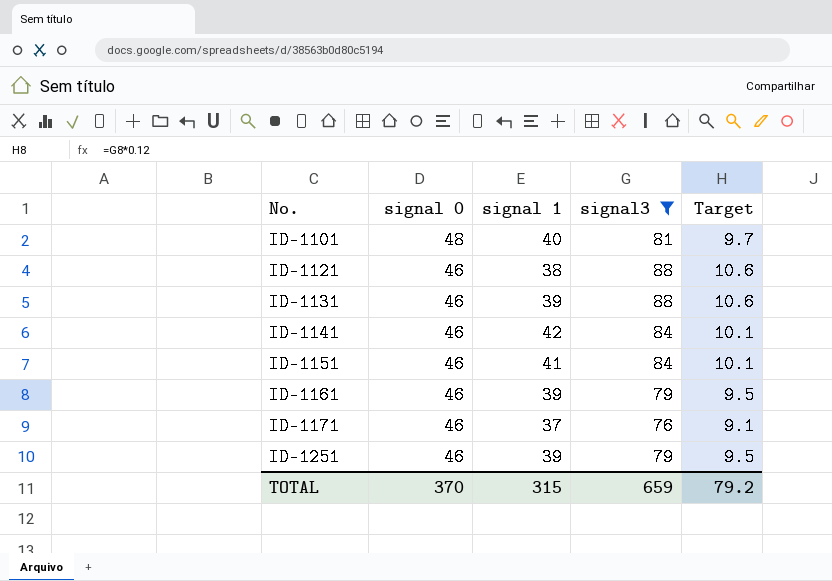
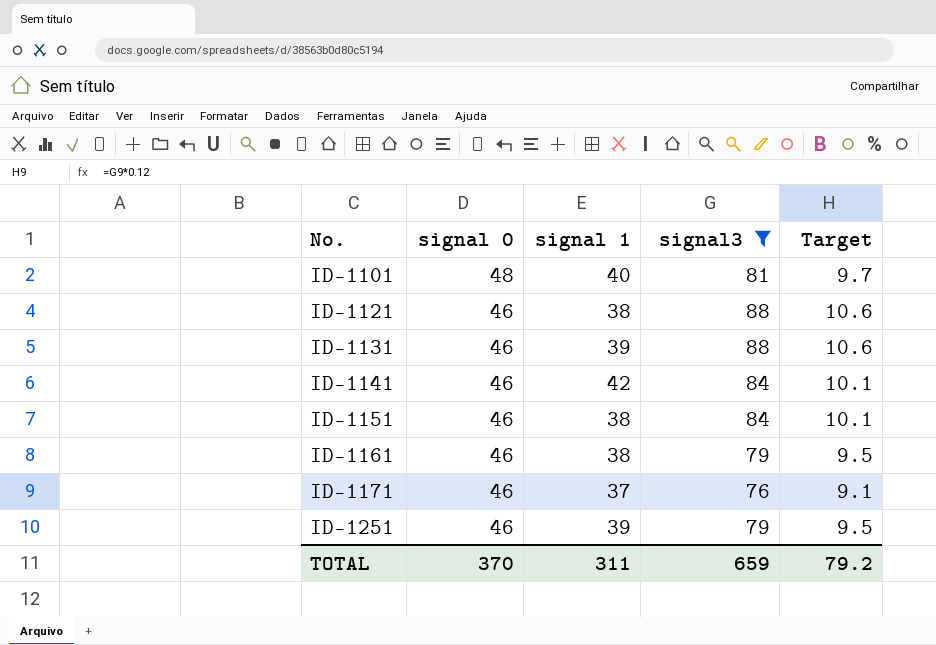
ID-1151 | signal 1: 41 -> 38
ID-1161 | signal 1: 39 -> 38
TOTAL | signal 1: 315 -> 311

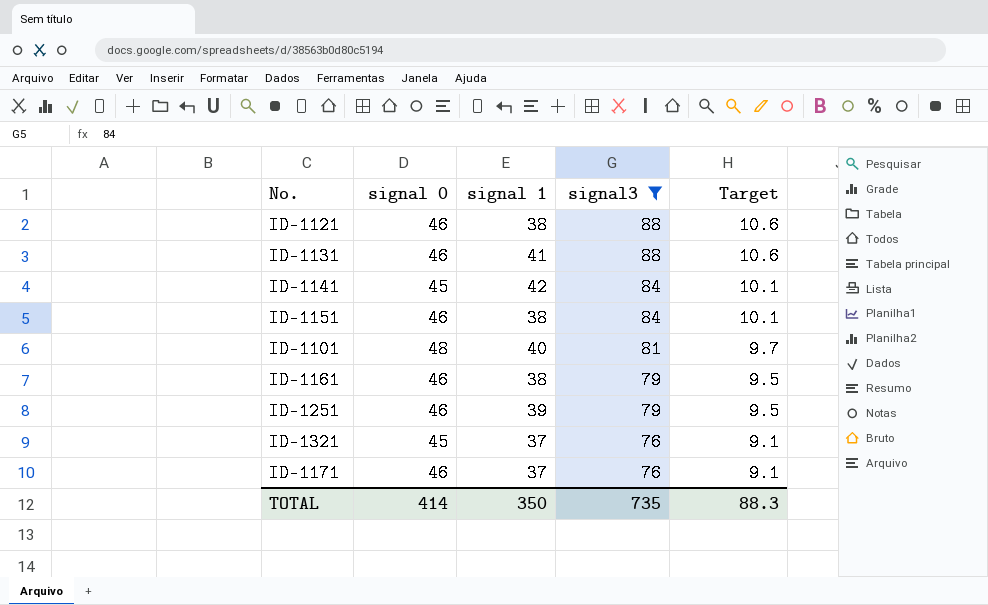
row order: No. ascending -> signal3 descending
ID-1131 | signal 1: 39 -> 41
ID-1141 | signal 0: 46 -> 45
row ID-1321: none -> 45 | 37 | 76 | 9.1
TOTAL | signal 0: 370 -> 414
TOTAL | signal 1: 311 -> 350
TOTAL | signal3: 659 -> 735
TOTAL | Target: 79.2 -> 88.3

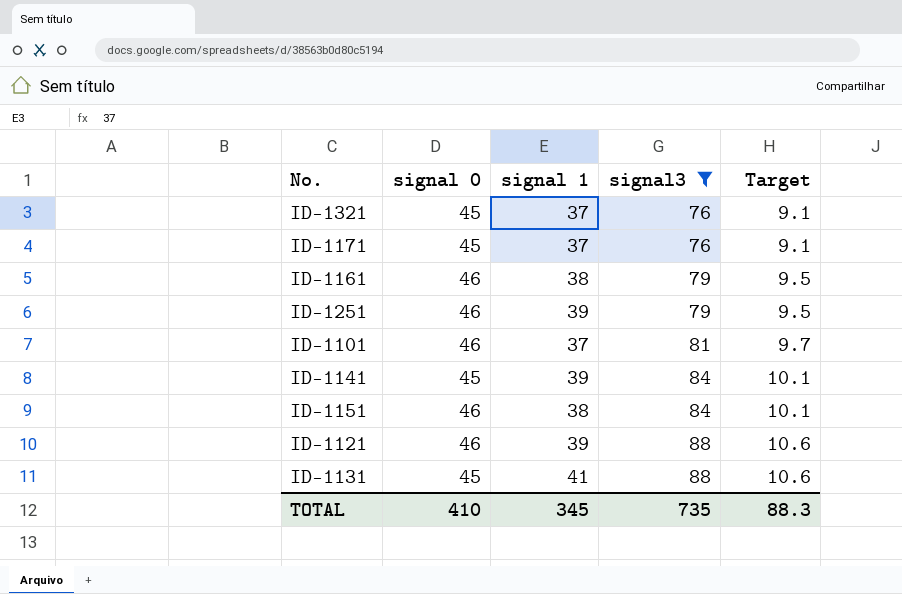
row order: signal3 descending -> signal3 ascending
ID-1171 | signal 0: 46 -> 45
ID-1101 | signal 0: 48 -> 46
ID-1101 | signal 1: 40 -> 37
ID-1141 | signal 1: 42 -> 39
ID-1121 | signal 1: 38 -> 39
ID-1131 | signal 0: 46 -> 45
TOTAL | signal 0: 414 -> 410
TOTAL | signal 1: 350 -> 345

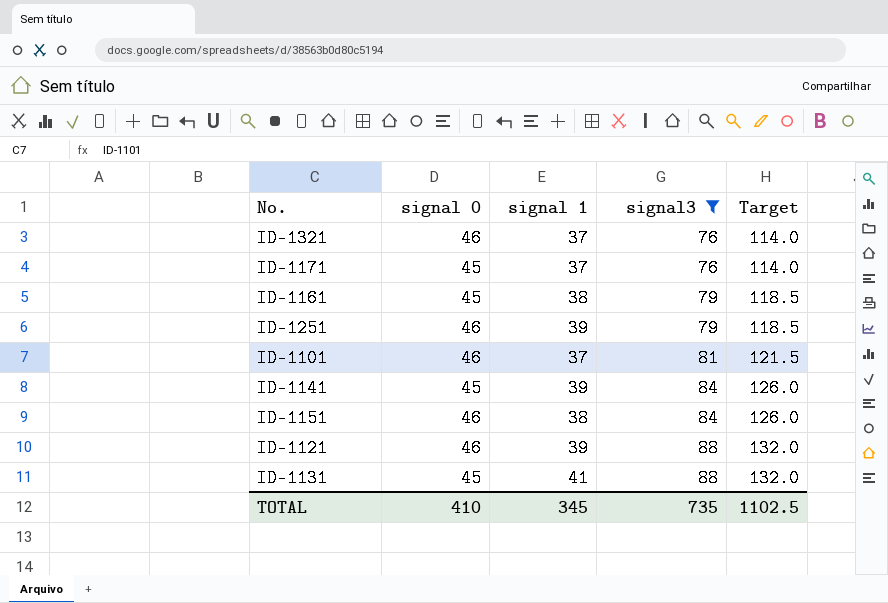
column Target | formula: [signal3] * 0.12 -> [signal3] * 1.5
ID-1321 | signal 0: 45 -> 46
ID-1161 | signal 0: 46 -> 45
TOTAL | Target: 88.3 -> 1102.5

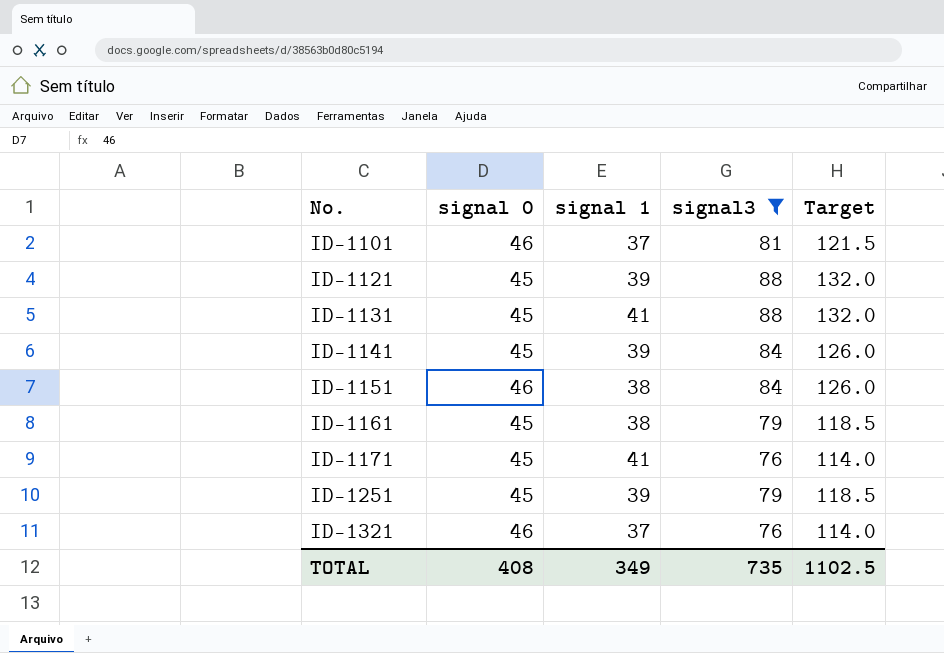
row order: signal3 ascending -> No. ascending
ID-1121 | signal 0: 46 -> 45
ID-1171 | signal 1: 37 -> 41
ID-1251 | signal 0: 46 -> 45
TOTAL | signal 0: 410 -> 408
TOTAL | signal 1: 345 -> 349

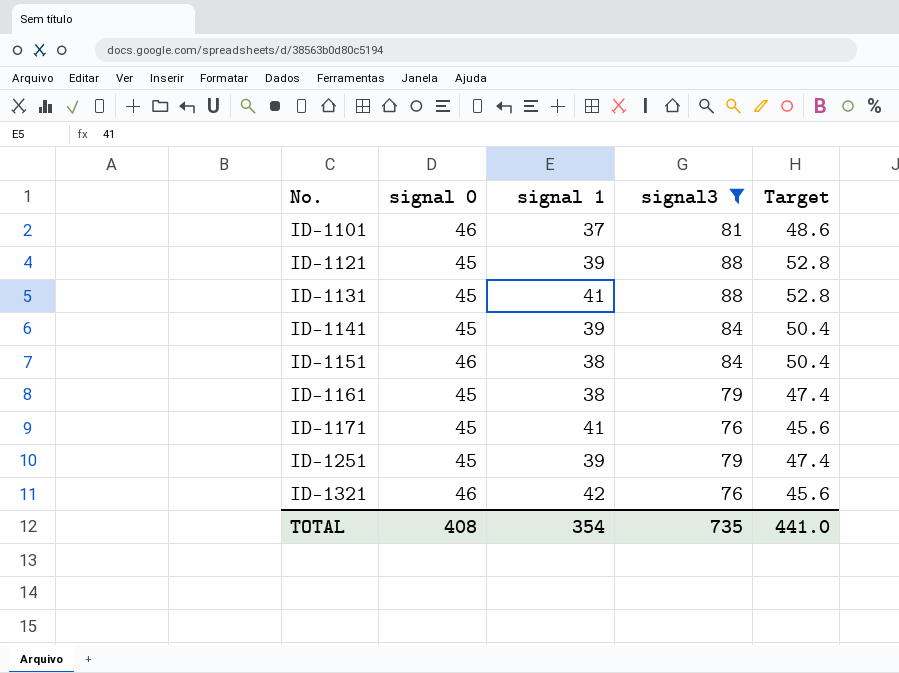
column Target | formula: [signal3] * 1.5 -> [signal3] * 0.6
ID-1321 | signal 1: 37 -> 42
TOTAL | signal 1: 349 -> 354
TOTAL | Target: 1102.5 -> 441.0

